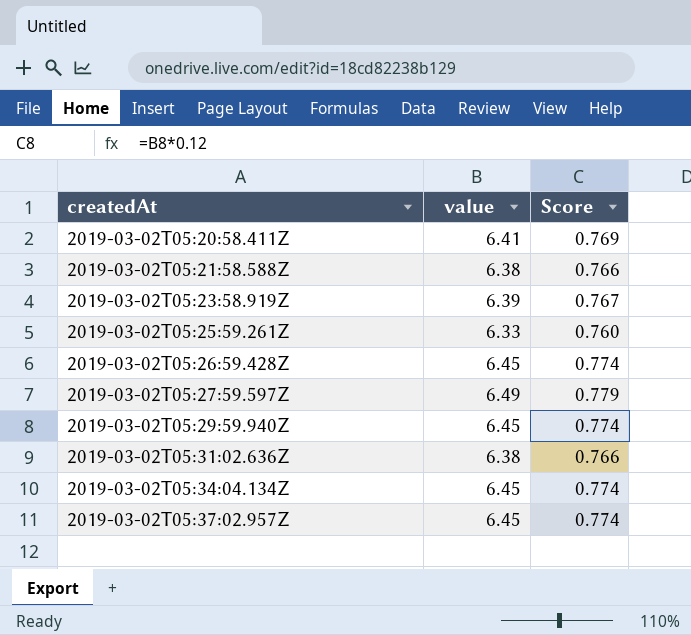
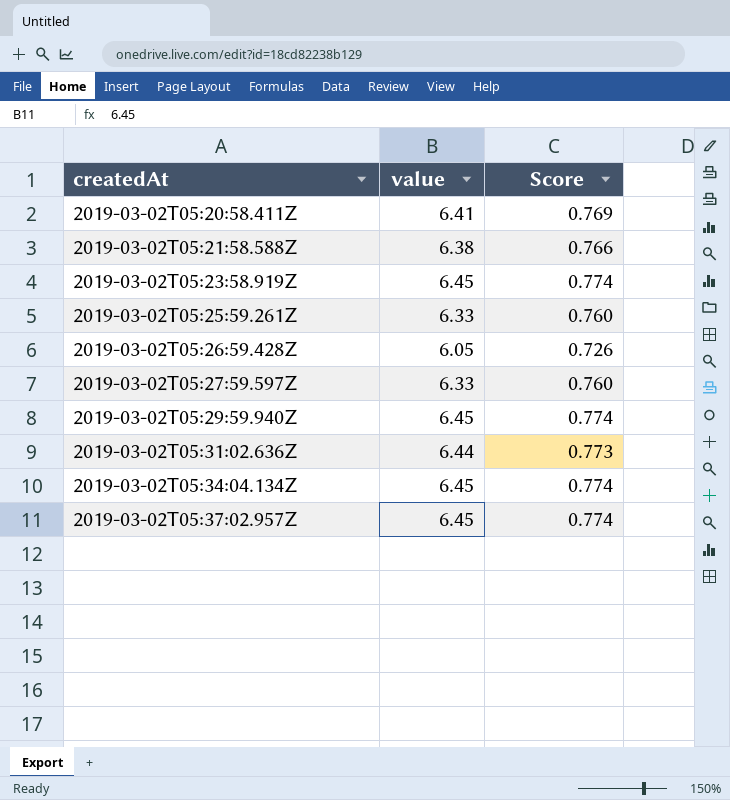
2019-03-02T05:23:58.919Z | value: 6.39 -> 6.45
2019-03-02T05:23:58.919Z | Score: 0.767 -> 0.774
2019-03-02T05:26:59.428Z | value: 6.45 -> 6.05
2019-03-02T05:26:59.428Z | Score: 0.774 -> 0.726
2019-03-02T05:27:59.597Z | value: 6.49 -> 6.33
2019-03-02T05:27:59.597Z | Score: 0.779 -> 0.760
2019-03-02T05:31:02.636Z | value: 6.38 -> 6.44
2019-03-02T05:31:02.636Z | Score: 0.766 -> 0.773

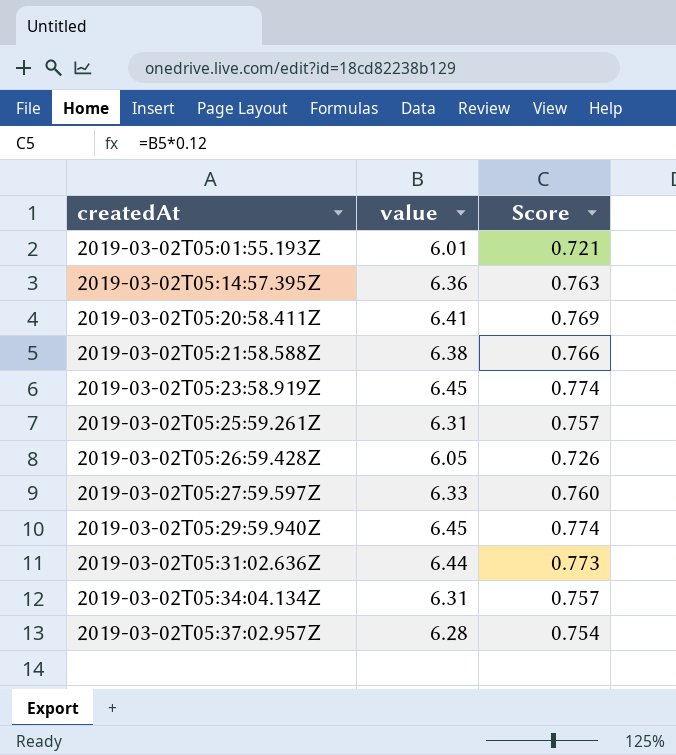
row 2019-03-02T05:01:55.193Z: none -> 6.01 | 0.721
row 2019-03-02T05:14:57.395Z: none -> 6.36 | 0.763
2019-03-02T05:25:59.261Z | value: 6.33 -> 6.31
2019-03-02T05:25:59.261Z | Score: 0.760 -> 0.757
2019-03-02T05:34:04.134Z | value: 6.45 -> 6.31
2019-03-02T05:34:04.134Z | Score: 0.774 -> 0.757
2019-03-02T05:37:02.957Z | value: 6.45 -> 6.28
2019-03-02T05:37:02.957Z | Score: 0.774 -> 0.754

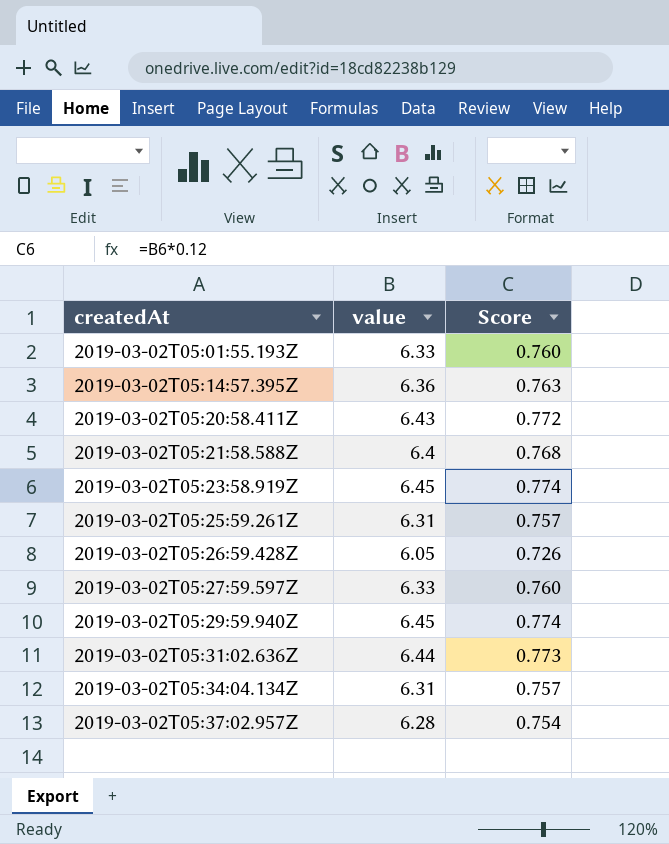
2019-03-02T05:01:55.193Z | value: 6.01 -> 6.33
2019-03-02T05:01:55.193Z | Score: 0.721 -> 0.760
2019-03-02T05:20:58.411Z | value: 6.41 -> 6.43
2019-03-02T05:20:58.411Z | Score: 0.769 -> 0.772
2019-03-02T05:21:58.588Z | value: 6.38 -> 6.4
2019-03-02T05:21:58.588Z | Score: 0.766 -> 0.768

